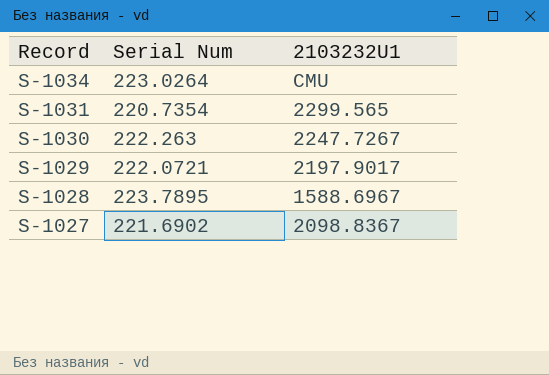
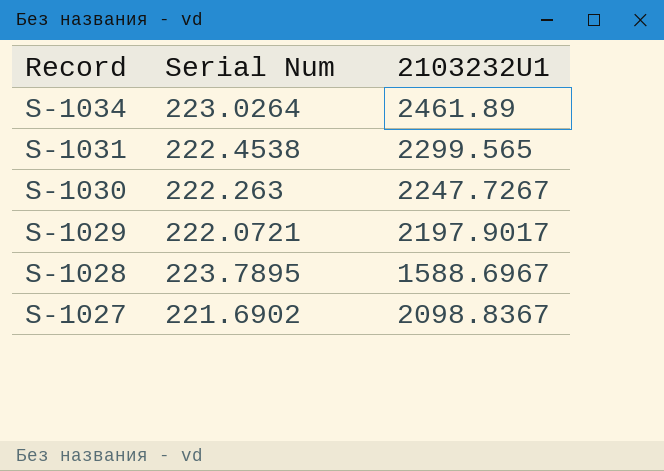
S-1034 | 2103232U1: CMU -> 2461.89
S-1031 | Serial Num: 220.7354 -> 222.4538

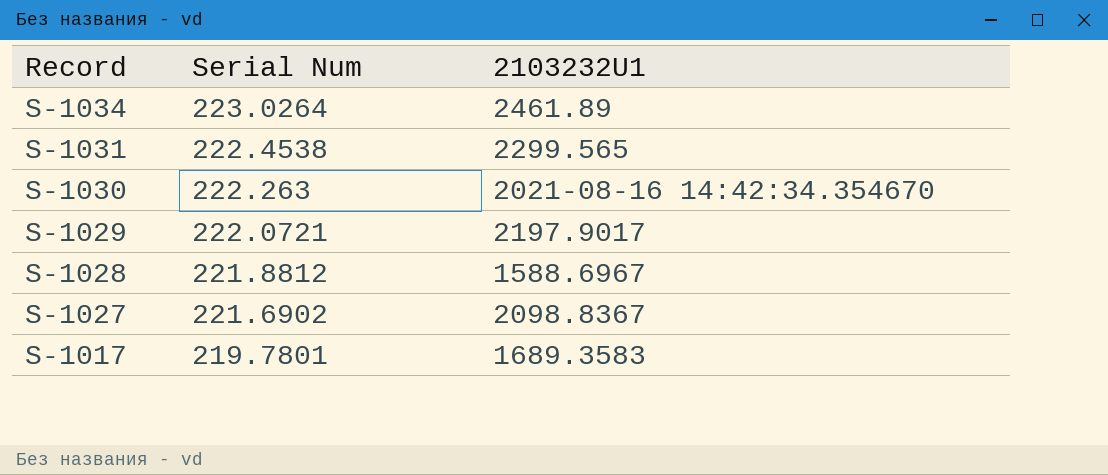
S-1030 | 2103232U1: 2247.7267 -> 2021-08-16 14:42:34.354670
S-1028 | Serial Num: 223.7895 -> 221.8812
row S-1017: none -> 219.7801 | 1689.3583

